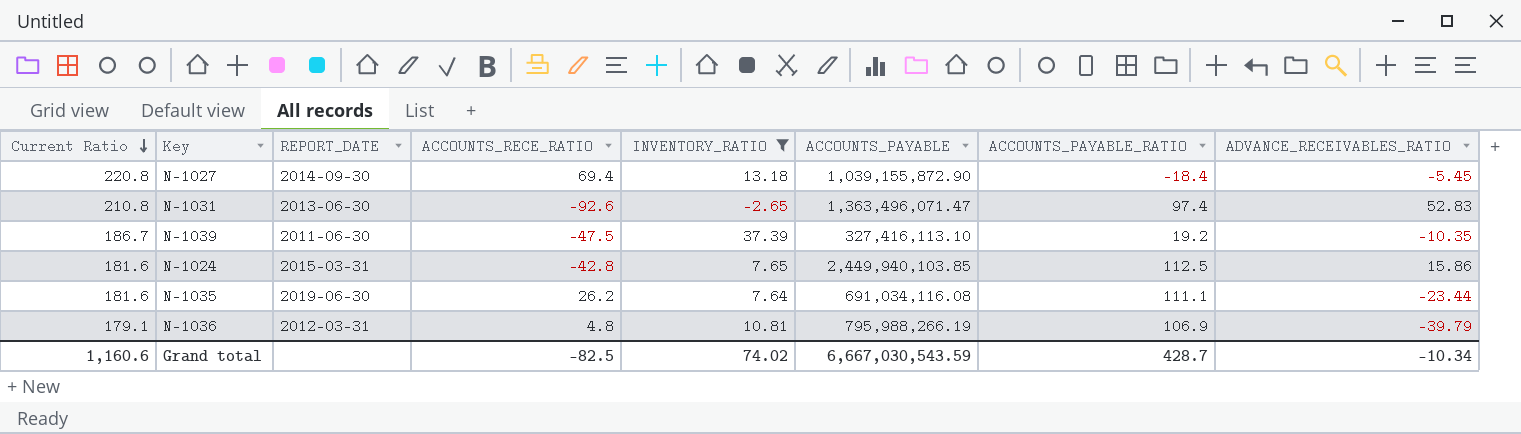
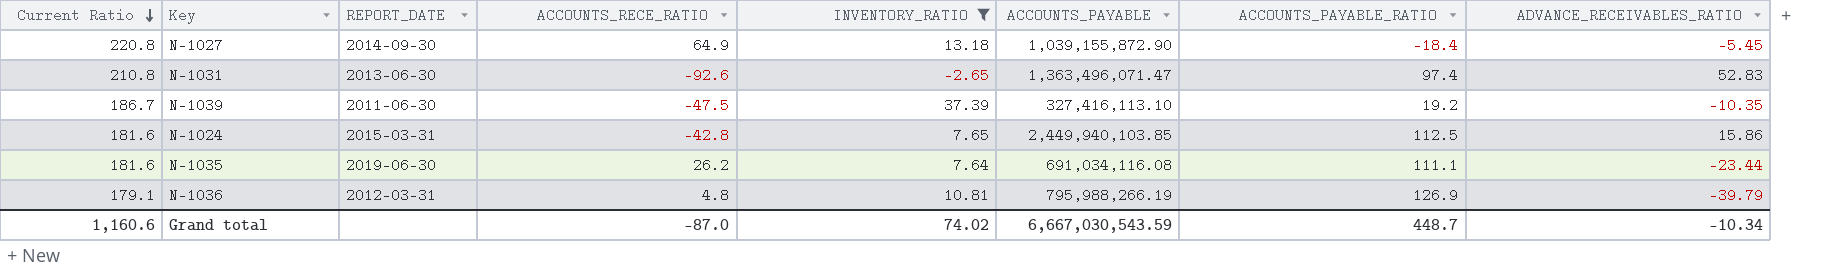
N-1027 | ACCOUNTS_RECE_RATIO: 69.4 -> 64.9
N-1036 | ACCOUNTS_PAYABLE_RATIO: 106.9 -> 126.9
Grand total | ACCOUNTS_RECE_RATIO: -82.5 -> -87.0
Grand total | ACCOUNTS_PAYABLE_RATIO: 428.7 -> 448.7

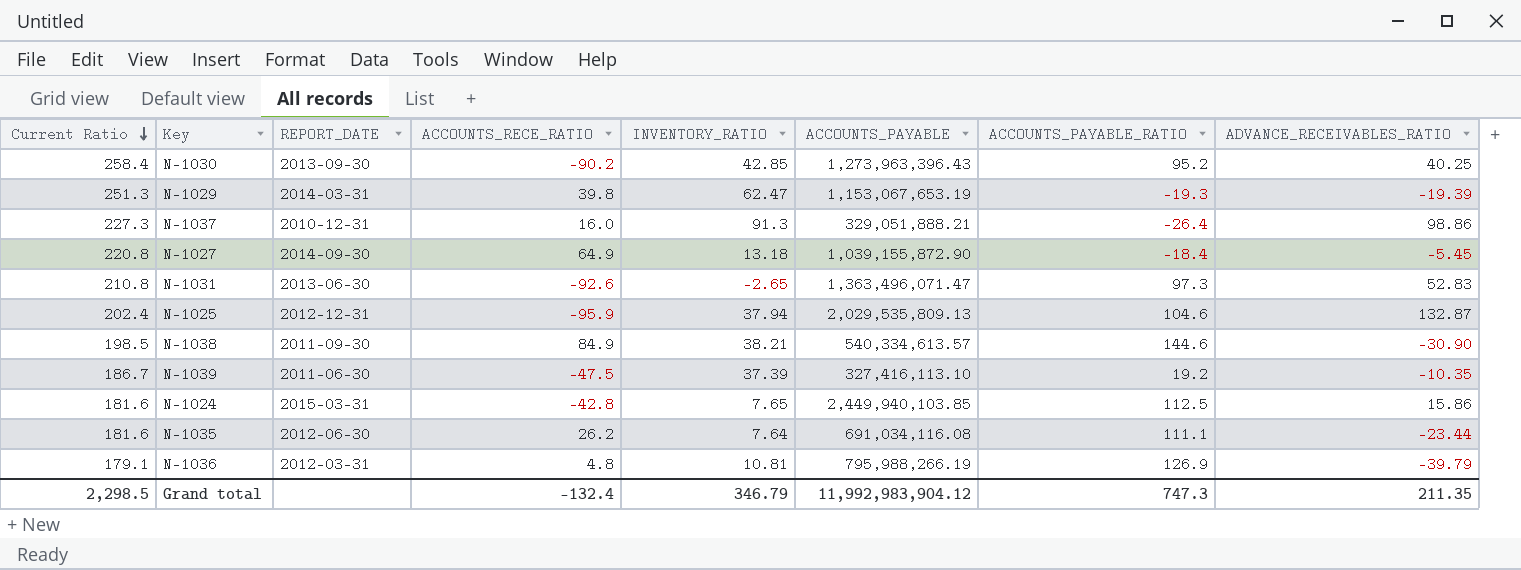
filter: INVENTORY_RATIO <= 37.39 -> none
N-1031 | ACCOUNTS_PAYABLE_RATIO: 97.4 -> 97.3
N-1035 | REPORT_DATE: 2019-06-30 -> 2012-06-30
Grand total | Current Ratio: 1,160.6 -> 2,298.5
Grand total | ACCOUNTS_RECE_RATIO: -87.0 -> -132.4
Grand total | INVENTORY_RATIO: 74.02 -> 346.79
Grand total | ACCOUNTS_PAYABLE: 6,667,030,543.59 -> 11,992,983,904.12
Grand total | ACCOUNTS_PAYABLE_RATIO: 448.7 -> 747.3
Grand total | ADVANCE_RECEIVABLES_RATIO: -10.34 -> 211.35

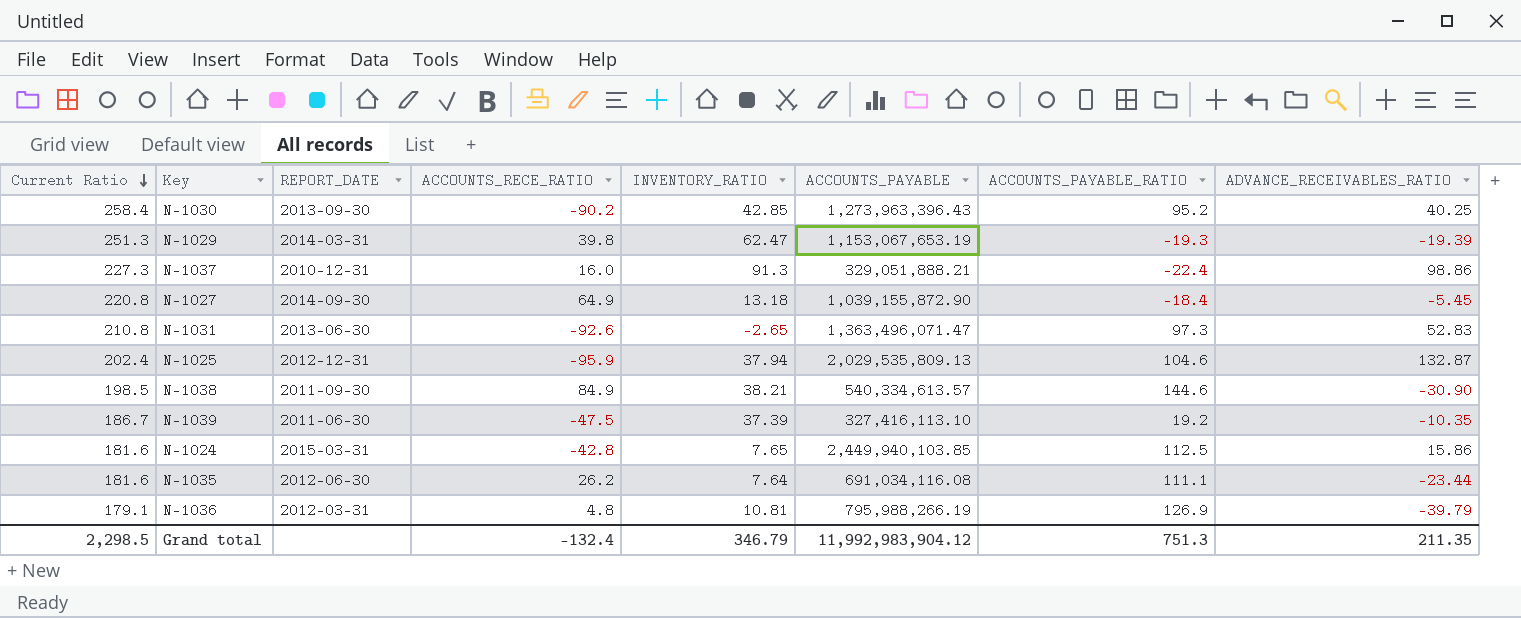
N-1037 | ACCOUNTS_PAYABLE_RATIO: -26.4 -> -22.4
Grand total | ACCOUNTS_PAYABLE_RATIO: 747.3 -> 751.3

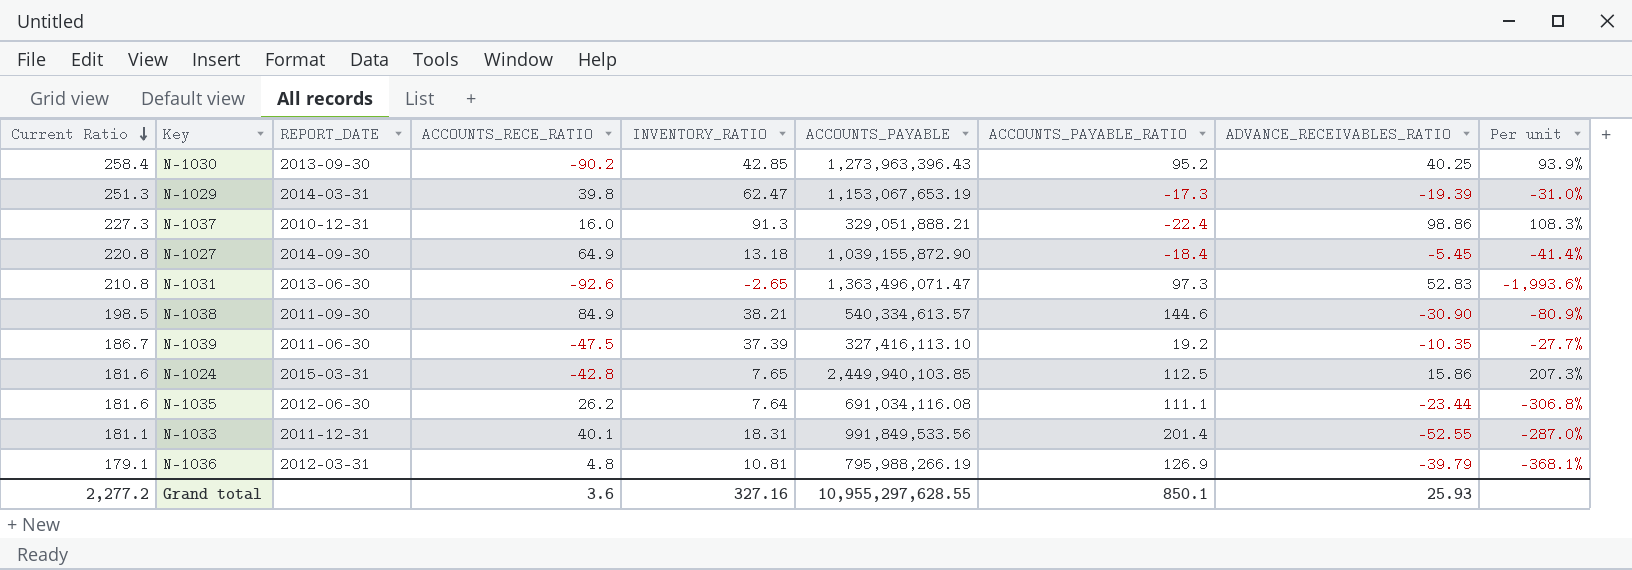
column Per unit | formula: none -> [ADVANCE_RECEIVABLES_RATIO] / [INVENTORY_RATIO]
row N-1025: 202.4 | 2012-12-31 | -95.9 | 37.94 | 2,029,535,809.13 | 104.6 | 132.87 -> none
N-1029 | ACCOUNTS_PAYABLE_RATIO: -19.3 -> -17.3
row N-1033: none -> 181.1 | 2011-12-31 | 40.1 | 18.31 | 991,849,533.56 | 201.4 | -52.55 | -287.0%
Grand total | Current Ratio: 2,298.5 -> 2,277.2
Grand total | ACCOUNTS_RECE_RATIO: -132.4 -> 3.6
Grand total | INVENTORY_RATIO: 346.79 -> 327.16
Grand total | ACCOUNTS_PAYABLE: 11,992,983,904.12 -> 10,955,297,628.55
Grand total | ACCOUNTS_PAYABLE_RATIO: 751.3 -> 850.1
Grand total | ADVANCE_RECEIVABLES_RATIO: 211.35 -> 25.93

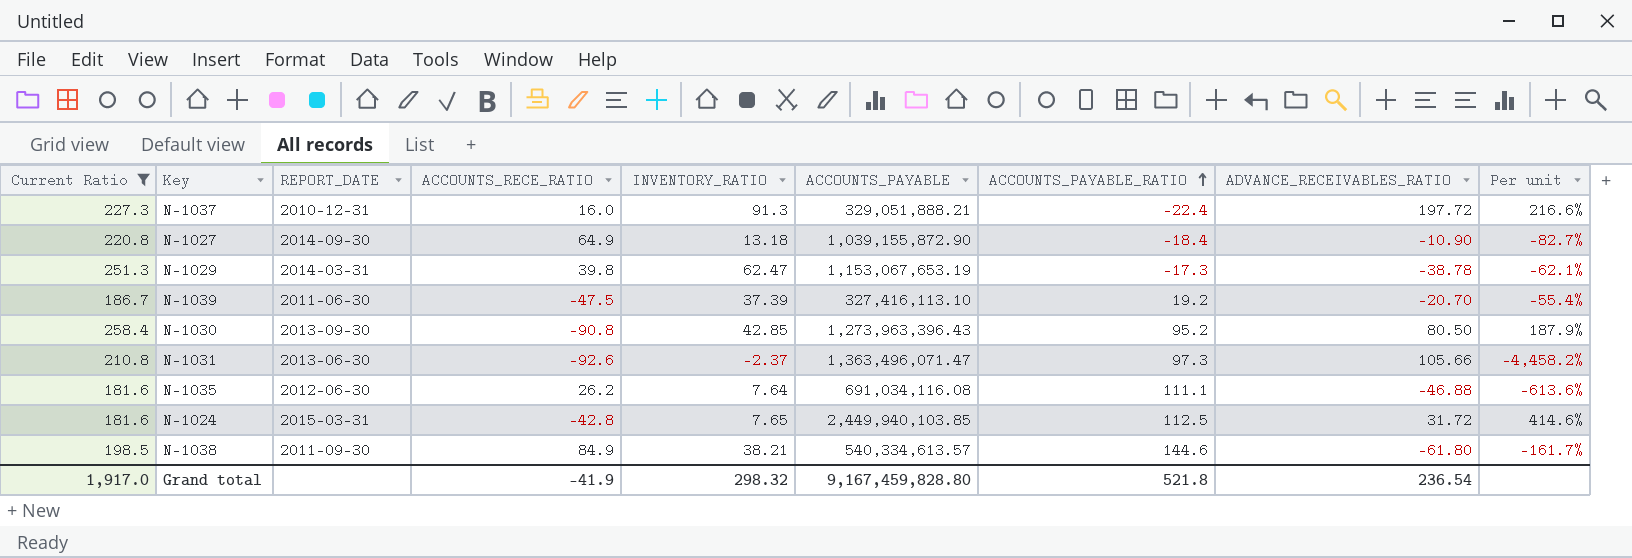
filter: none -> Current Ratio >= 181.6
row order: Current Ratio descending -> ACCOUNTS_PAYABLE_RATIO ascending
N-1037 | ADVANCE_RECEIVABLES_RATIO: 98.86 -> 197.72
N-1037 | Per unit: 108.3% -> 216.6%
N-1027 | ADVANCE_RECEIVABLES_RATIO: -5.45 -> -10.90
N-1027 | Per unit: -41.4% -> -82.7%
N-1029 | ADVANCE_RECEIVABLES_RATIO: -19.39 -> -38.78
N-1029 | Per unit: -31.0% -> -62.1%
N-1039 | ADVANCE_RECEIVABLES_RATIO: -10.35 -> -20.70
N-1039 | Per unit: -27.7% -> -55.4%
N-1030 | ACCOUNTS_RECE_RATIO: -90.2 -> -90.8
N-1030 | ADVANCE_RECEIVABLES_RATIO: 40.25 -> 80.50
N-1030 | Per unit: 93.9% -> 187.9%
N-1031 | INVENTORY_RATIO: -2.65 -> -2.37
N-1031 | ADVANCE_RECEIVABLES_RATIO: 52.83 -> 105.66
N-1031 | Per unit: -1,993.6% -> -4,458.2%
N-1035 | ADVANCE_RECEIVABLES_RATIO: -23.44 -> -46.88
N-1035 | Per unit: -306.8% -> -613.6%
N-1024 | ADVANCE_RECEIVABLES_RATIO: 15.86 -> 31.72
N-1024 | Per unit: 207.3% -> 414.6%
N-1038 | ADVANCE_RECEIVABLES_RATIO: -30.90 -> -61.80
N-1038 | Per unit: -80.9% -> -161.7%
Grand total | Current Ratio: 2,277.2 -> 1,917.0
Grand total | ACCOUNTS_RECE_RATIO: 3.6 -> -41.9
Grand total | INVENTORY_RATIO: 327.16 -> 298.32
Grand total | ACCOUNTS_PAYABLE: 10,955,297,628.55 -> 9,167,459,828.80
Grand total | ACCOUNTS_PAYABLE_RATIO: 850.1 -> 521.8
Grand total | ADVANCE_RECEIVABLES_RATIO: 25.93 -> 236.54

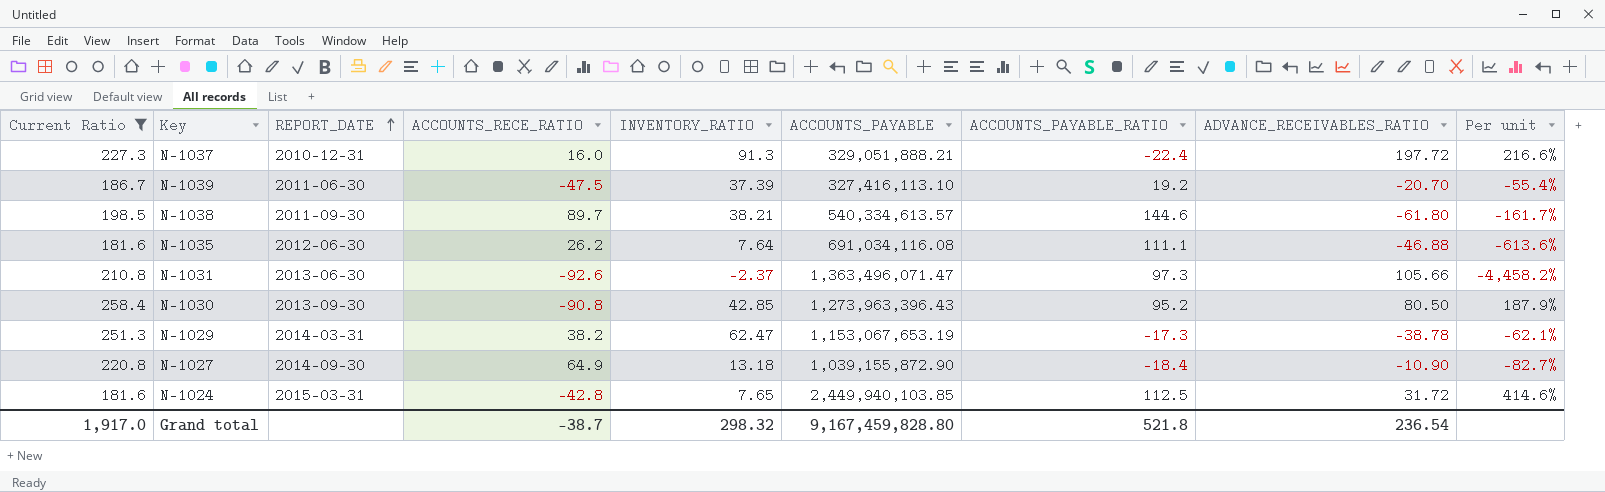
row order: ACCOUNTS_PAYABLE_RATIO ascending -> REPORT_DATE ascending
N-1038 | ACCOUNTS_RECE_RATIO: 84.9 -> 89.7
N-1029 | ACCOUNTS_RECE_RATIO: 39.8 -> 38.2
Grand total | ACCOUNTS_RECE_RATIO: -41.9 -> -38.7

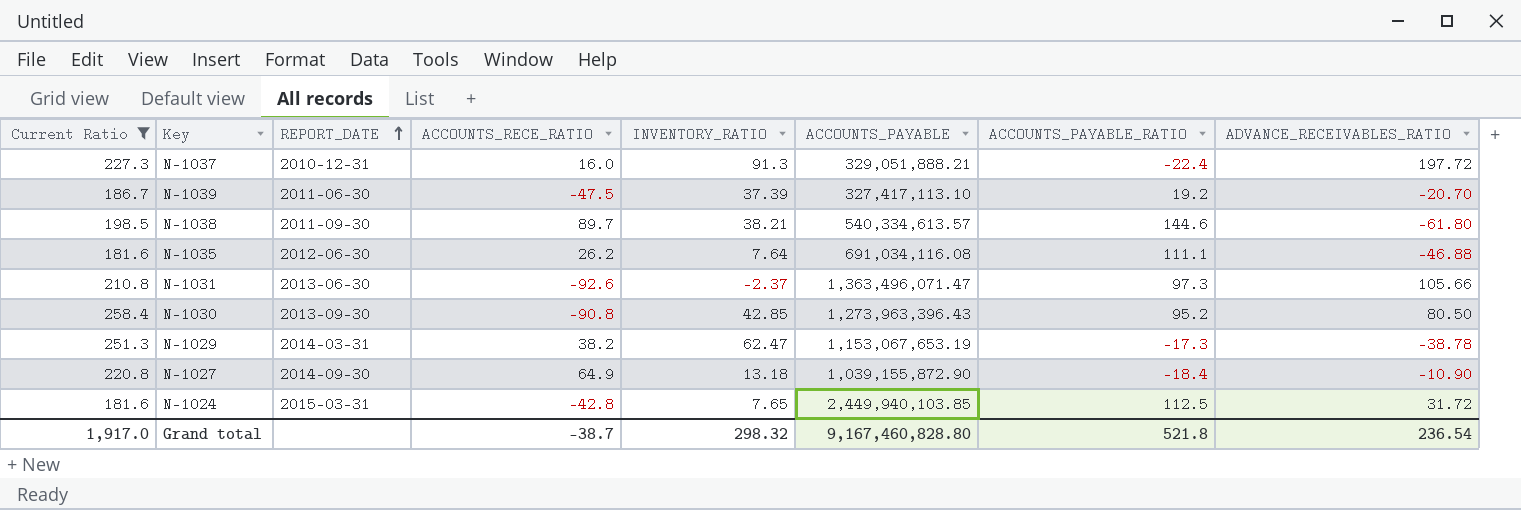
column Per unit | formula: [ADVANCE_RECEIVABLES_RATIO] / [INVENTORY_RATIO] -> none
N-1039 | ACCOUNTS_PAYABLE: 327,416,113.10 -> 327,417,113.10
Grand total | ACCOUNTS_PAYABLE: 9,167,459,828.80 -> 9,167,460,828.80

